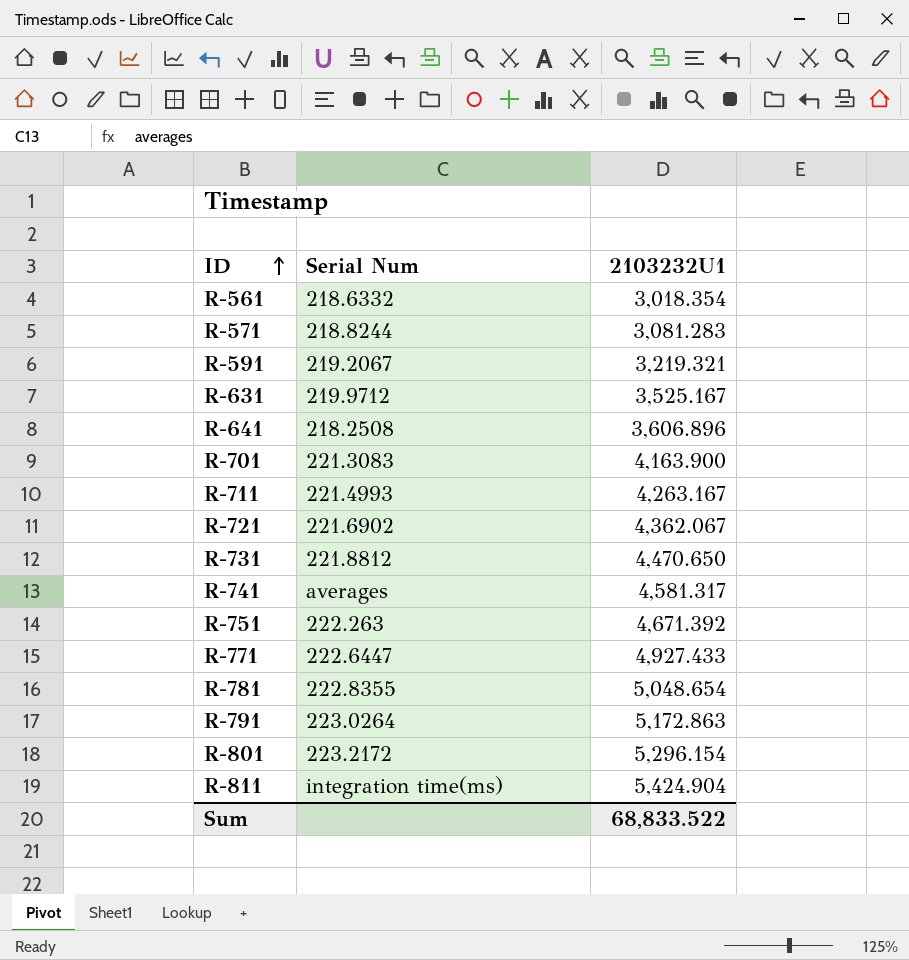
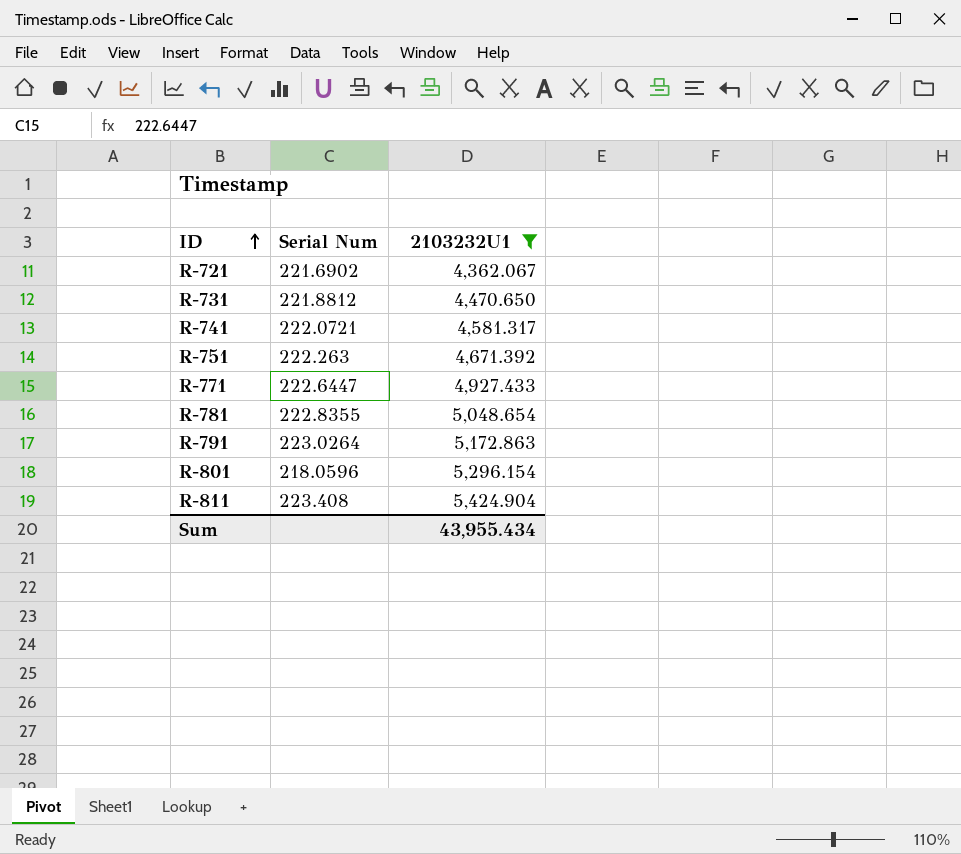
filter: none -> 2103232U1 >= 4,362.067
R-741 | Serial Num: averages -> 222.0721
R-801 | Serial Num: 223.2172 -> 218.0596
R-811 | Serial Num: integration time(ms) -> 223.408
Sum | 2103232U1: 68,833.522 -> 43,955.434

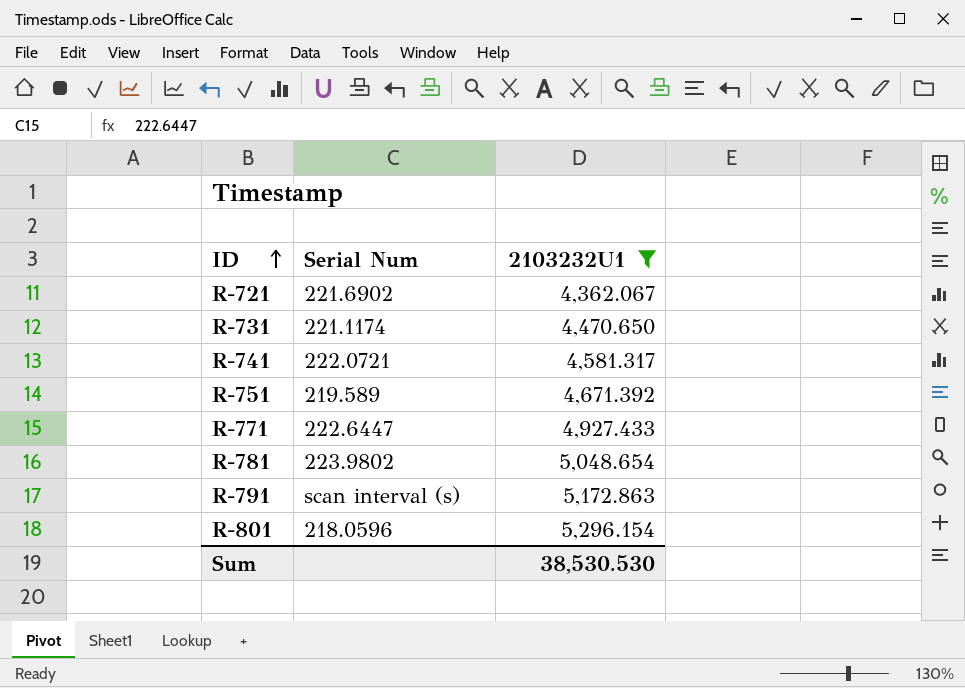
row R-811: 223.408 | 5,424.904 -> none
R-731 | Serial Num: 221.8812 -> 221.1174
R-751 | Serial Num: 222.263 -> 219.589
R-781 | Serial Num: 222.8355 -> 223.9802
R-791 | Serial Num: 223.0264 -> scan interval (s)
Sum | 2103232U1: 43,955.434 -> 38,530.530

